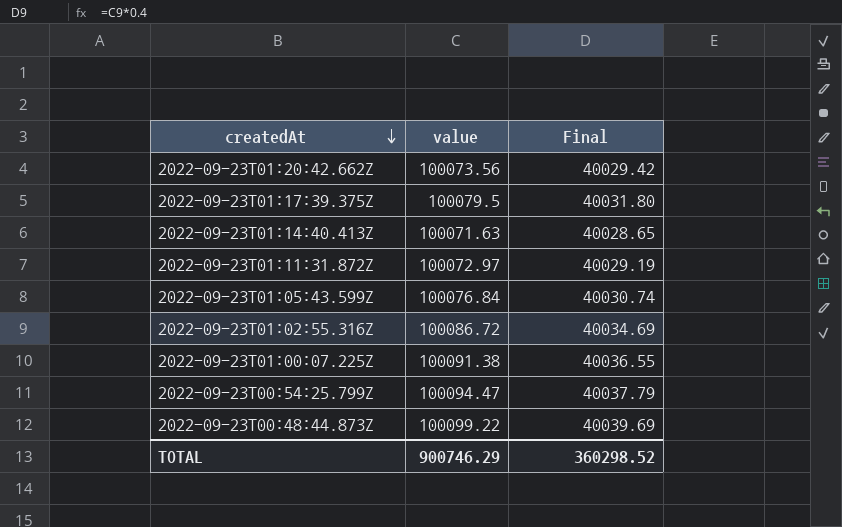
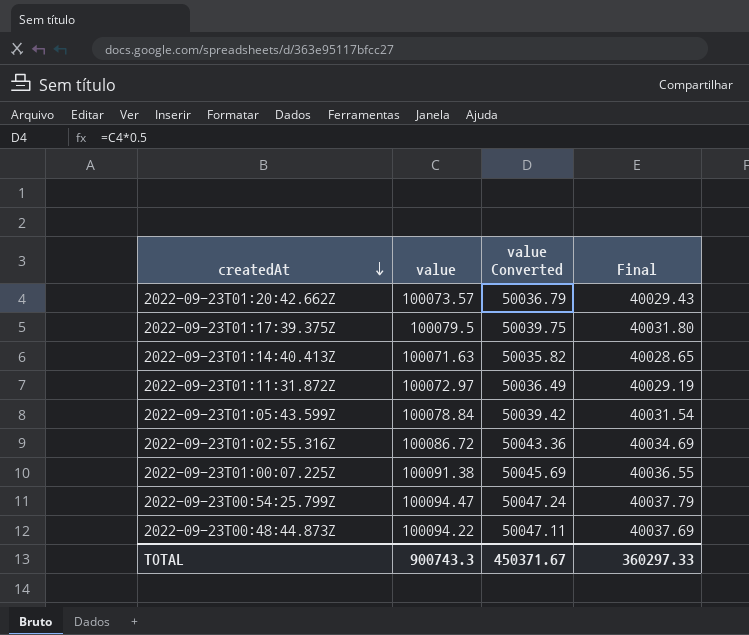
column value Converted | formula: none -> [value] * 0.5
2022-09-23T01:20:42.662Z | value: 100073.56 -> 100073.57
2022-09-23T01:20:42.662Z | Final: 40029.42 -> 40029.43
2022-09-23T01:05:43.599Z | value: 100076.84 -> 100078.84
2022-09-23T01:05:43.599Z | Final: 40030.74 -> 40031.54
2022-09-23T00:48:44.873Z | value: 100099.22 -> 100094.22
2022-09-23T00:48:44.873Z | Final: 40039.69 -> 40037.69
TOTAL | value: 900746.29 -> 900743.3
TOTAL | Final: 360298.52 -> 360297.33

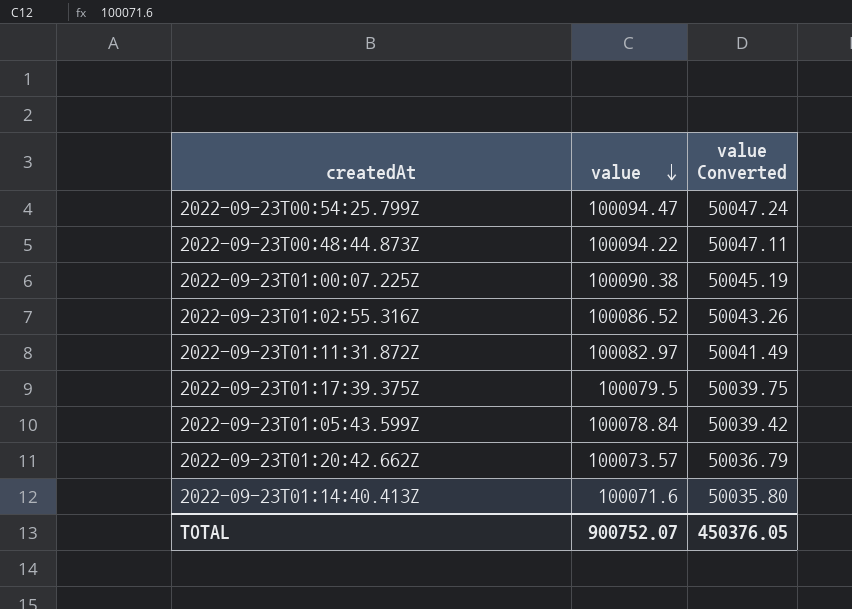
row order: createdAt descending -> value descending
column Final | formula: [value] * 0.4 -> none
2022-09-23T01:00:07.225Z | value: 100091.38 -> 100090.38
2022-09-23T01:00:07.225Z | value Converted: 50045.69 -> 50045.19
2022-09-23T01:02:55.316Z | value: 100086.72 -> 100086.52
2022-09-23T01:02:55.316Z | value Converted: 50043.36 -> 50043.26
2022-09-23T01:11:31.872Z | value: 100072.97 -> 100082.97
2022-09-23T01:11:31.872Z | value Converted: 50036.49 -> 50041.49
2022-09-23T01:14:40.413Z | value: 100071.63 -> 100071.6
2022-09-23T01:14:40.413Z | value Converted: 50035.82 -> 50035.80
TOTAL | value: 900743.3 -> 900752.07
TOTAL | value Converted: 450371.67 -> 450376.05

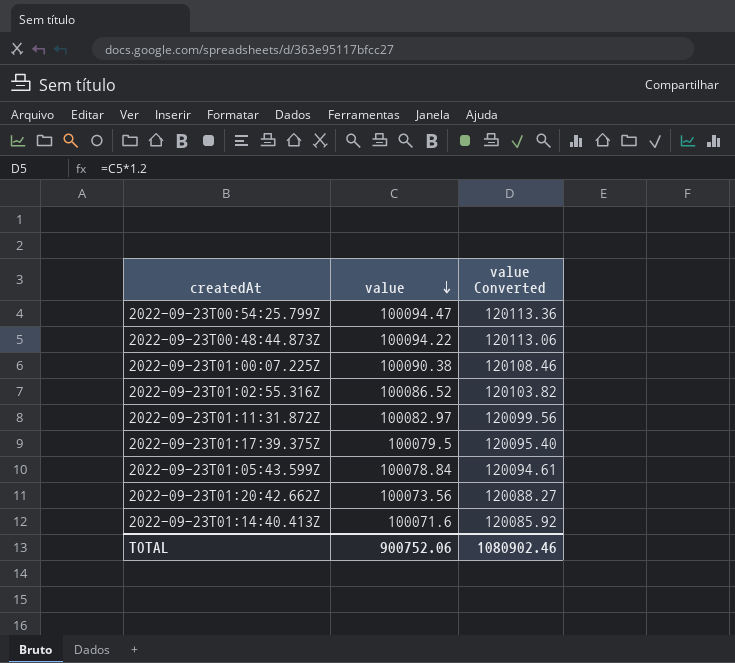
column value Converted | formula: [value] * 0.5 -> [value] * 1.2
2022-09-23T01:20:42.662Z | value: 100073.57 -> 100073.56
TOTAL | value: 900752.07 -> 900752.06
TOTAL | value Converted: 450376.05 -> 1080902.46

